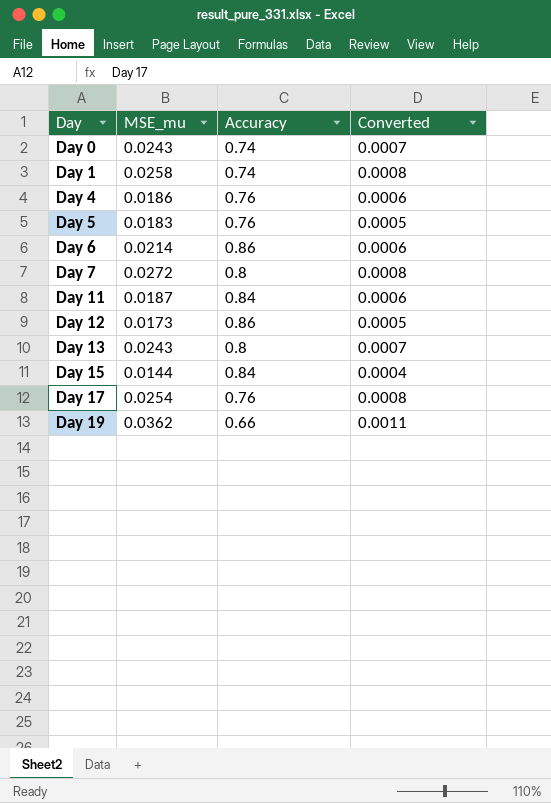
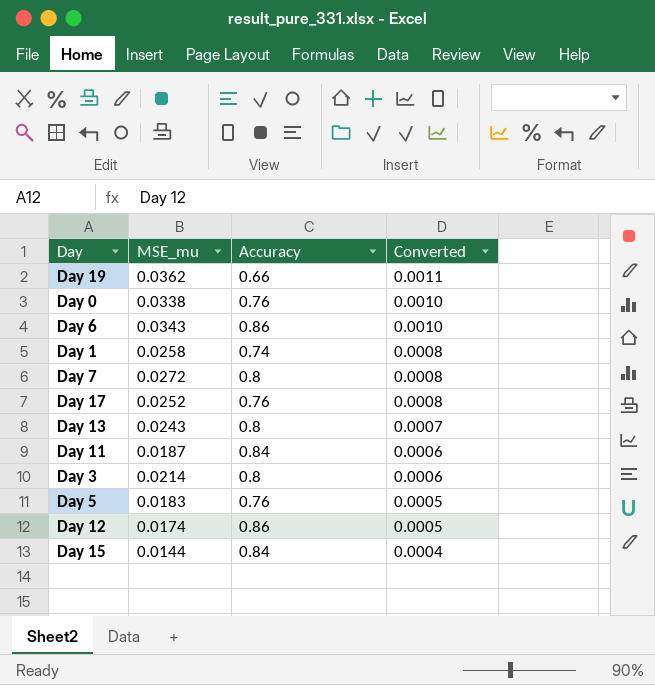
row order: Day ascending -> Converted descending
row Day 4: 0.0186 | 0.76 | 0.0006 -> none
Day 0 | MSE_mu: 0.0243 -> 0.0338
Day 0 | Accuracy: 0.74 -> 0.76
Day 0 | Converted: 0.0007 -> 0.0010
Day 6 | MSE_mu: 0.0214 -> 0.0343
Day 6 | Converted: 0.0006 -> 0.0010
Day 17 | MSE_mu: 0.0254 -> 0.0252
row Day 3: none -> 0.0214 | 0.8 | 0.0006
Day 12 | MSE_mu: 0.0173 -> 0.0174

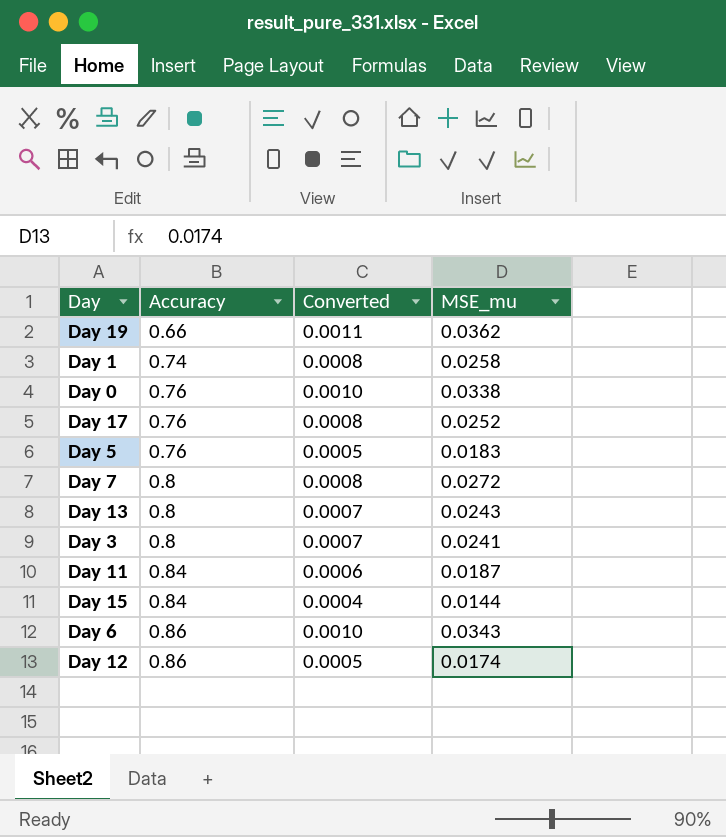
row order: Converted descending -> Accuracy ascending
column MSE_mu | position: 2 -> 4
Day 3 | Converted: 0.0006 -> 0.0007
Day 3 | MSE_mu: 0.0214 -> 0.0241

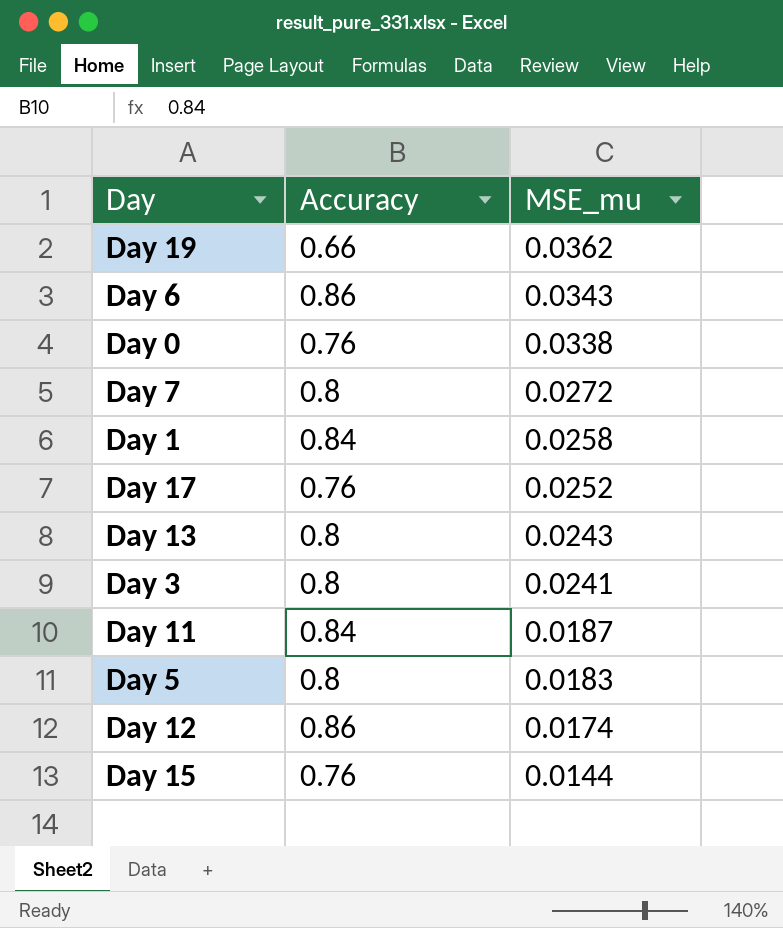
row order: Accuracy ascending -> MSE_mu descending
column Converted | formula: [MSE_mu] * 0.03 -> none
Day 1 | Accuracy: 0.74 -> 0.84
Day 5 | Accuracy: 0.76 -> 0.8
Day 15 | Accuracy: 0.84 -> 0.76

